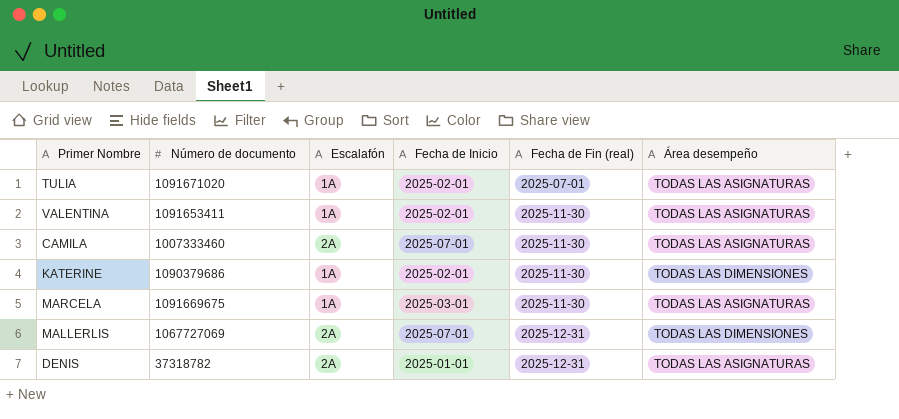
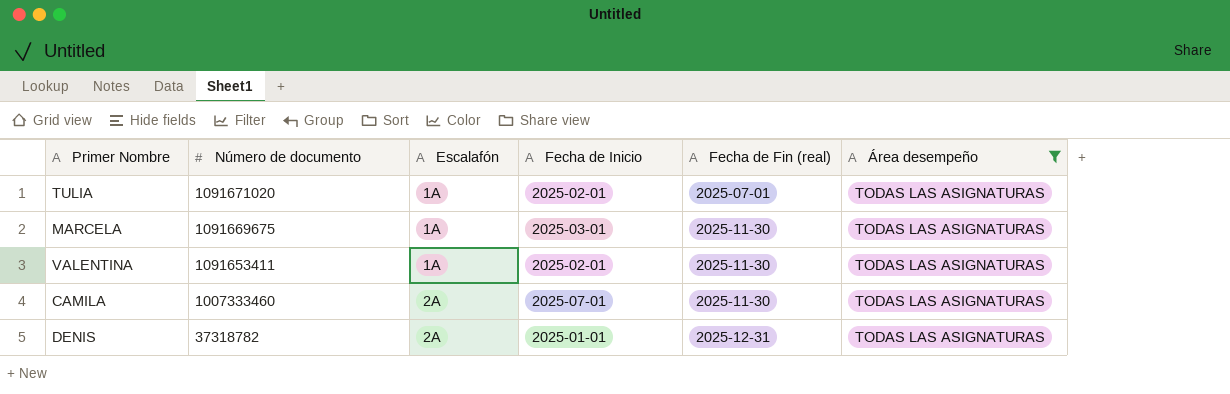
filter: none -> Área desempeño = TODAS LAS ASIGNATURAS
row order: Fecha de Fin (real) ascending -> Número de documento descending

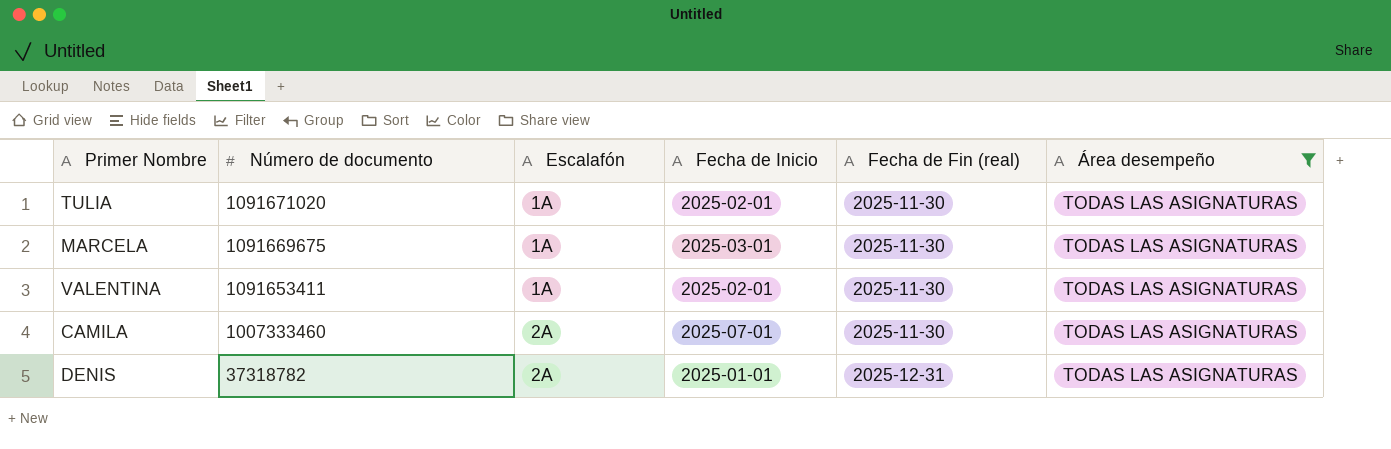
TULIA | Fecha de Fin (real): 2025-07-01 -> 2025-11-30

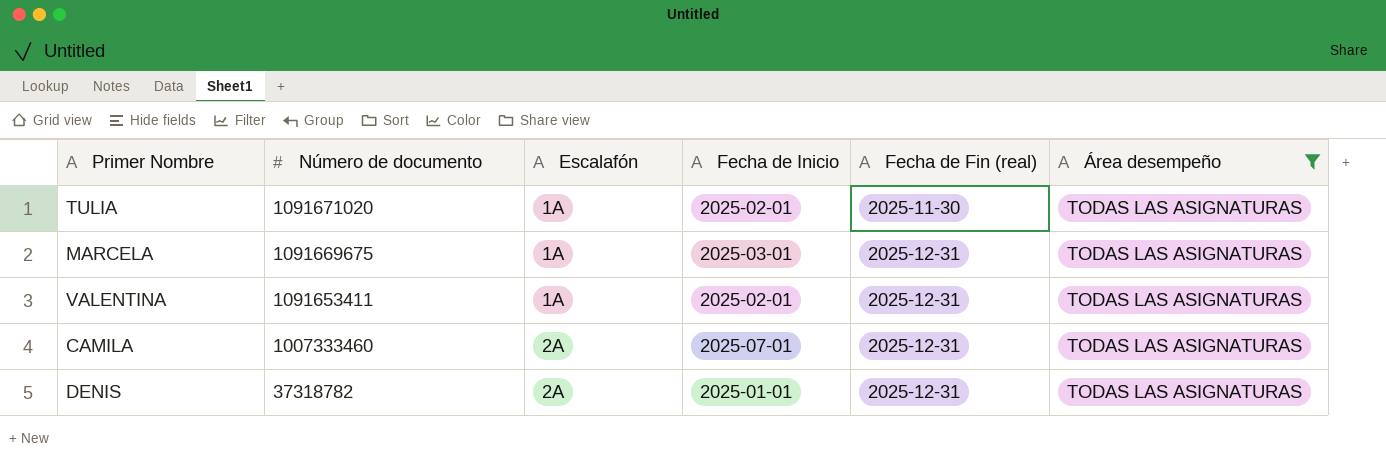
MARCELA | Fecha de Fin (real): 2025-11-30 -> 2025-12-31
VALENTINA | Fecha de Fin (real): 2025-11-30 -> 2025-12-31
CAMILA | Fecha de Fin (real): 2025-11-30 -> 2025-12-31

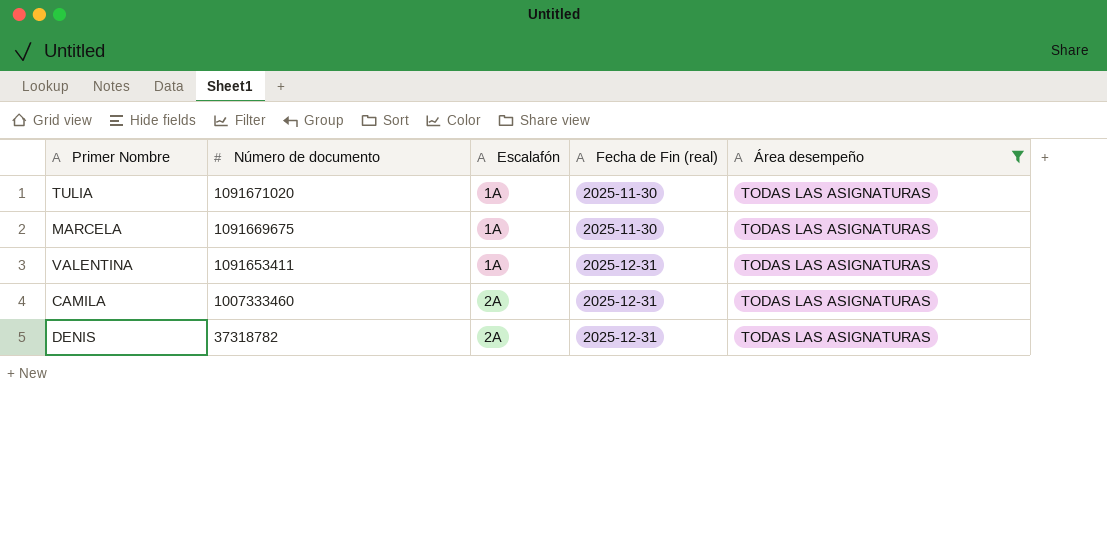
column Fecha de Inicio | position: 4 -> none
MARCELA | Fecha de Fin (real): 2025-12-31 -> 2025-11-30

